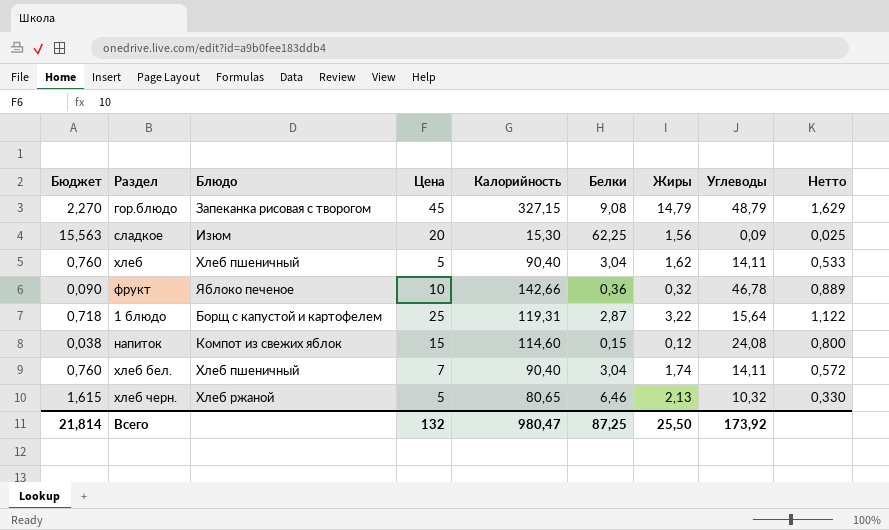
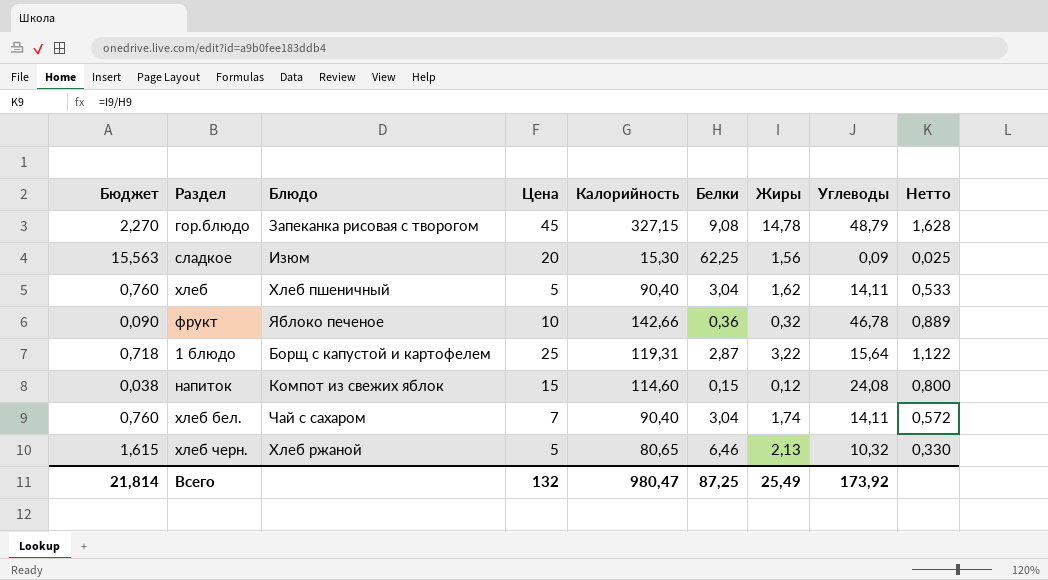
гор.блюдо | Жиры: 14,79 -> 14,78
гор.блюдо | Нетто: 1,629 -> 1,628
хлеб бел. | Блюдо: Хлеб пшеничный -> Чай с сахаром
Всего | Жиры: 25,50 -> 25,49

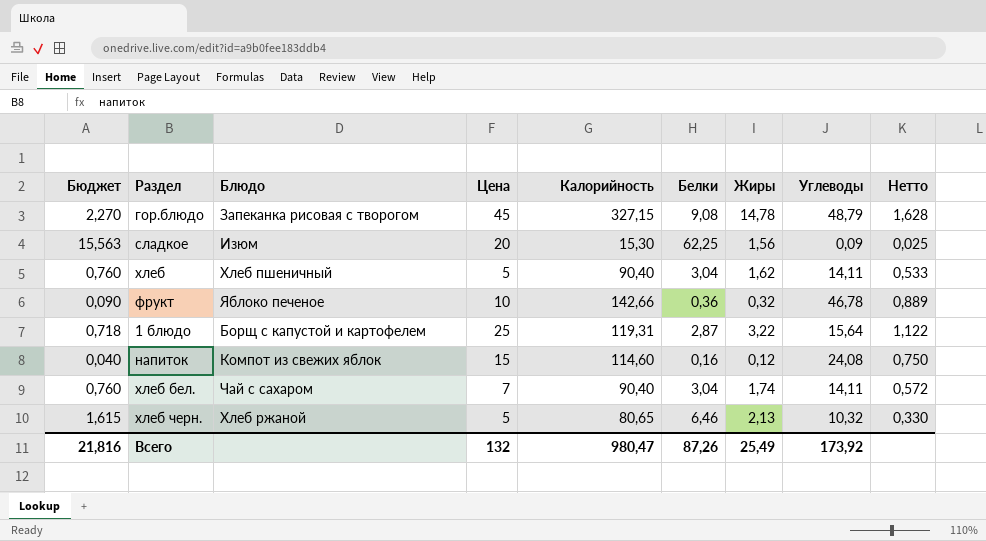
напиток | Бюджет: 0,038 -> 0,040
напиток | Белки: 0,15 -> 0,16
напиток | Нетто: 0,800 -> 0,750
Всего | Бюджет: 21,814 -> 21,816
Всего | Белки: 87,25 -> 87,26

